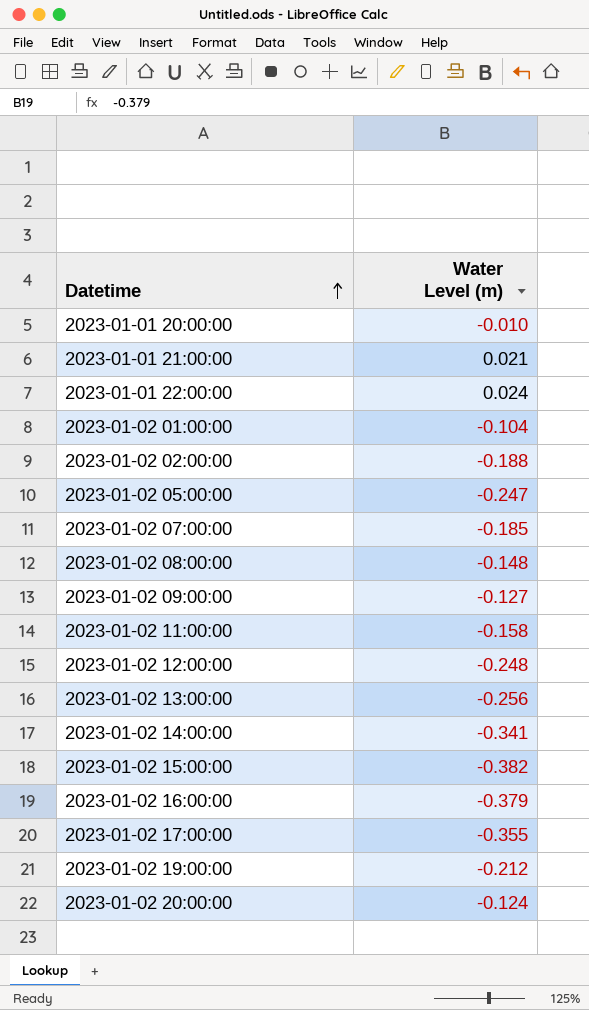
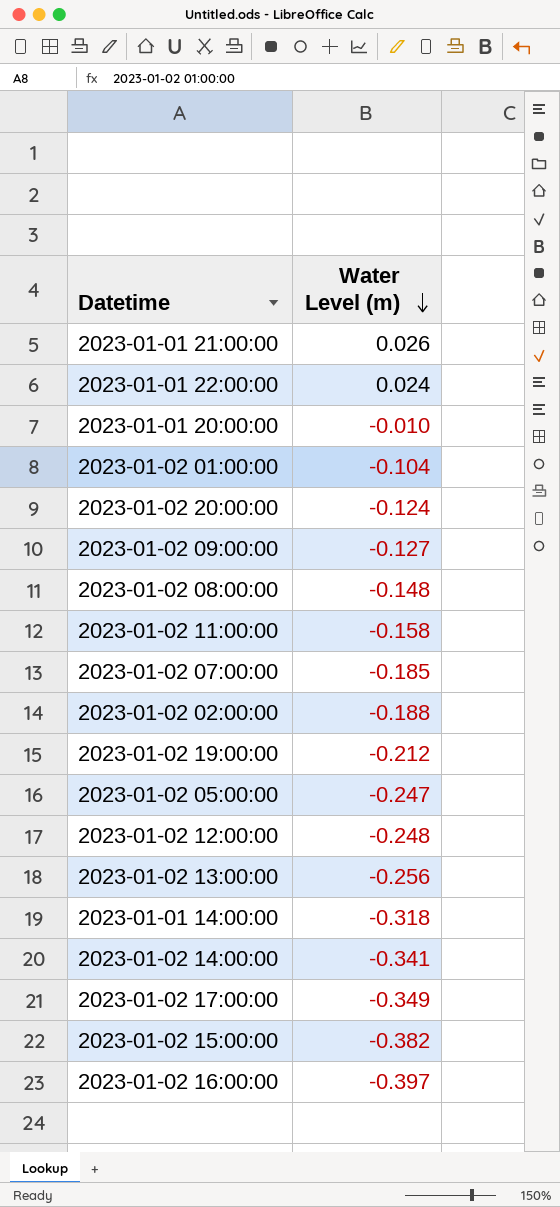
row order: Datetime ascending -> Water Level (m) descending
2023-01-01 21:00:00 | Water Level (m): 0.021 -> 0.026
row 2023-01-01 14:00:00: none -> -0.318
2023-01-02 17:00:00 | Water Level (m): -0.355 -> -0.349
2023-01-02 16:00:00 | Water Level (m): -0.379 -> -0.397

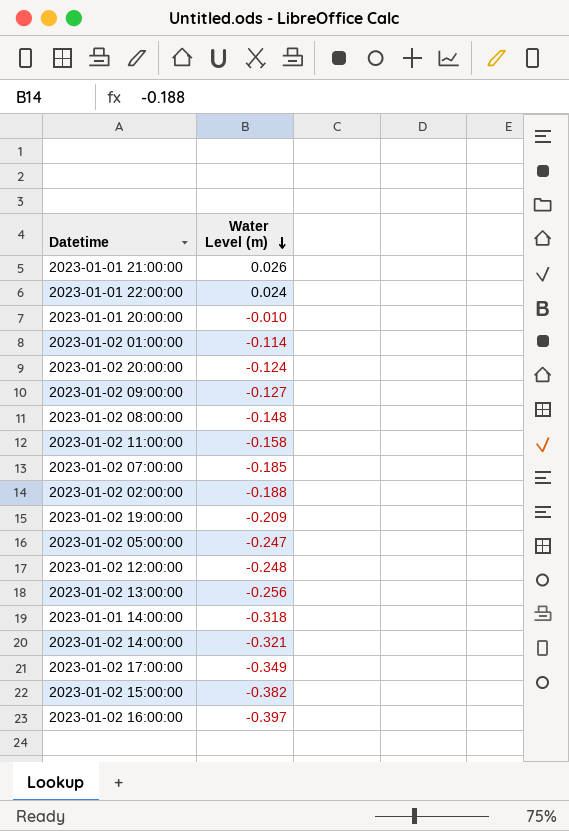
2023-01-02 01:00:00 | Water Level (m): -0.104 -> -0.114
2023-01-02 19:00:00 | Water Level (m): -0.212 -> -0.209
2023-01-02 14:00:00 | Water Level (m): -0.341 -> -0.321

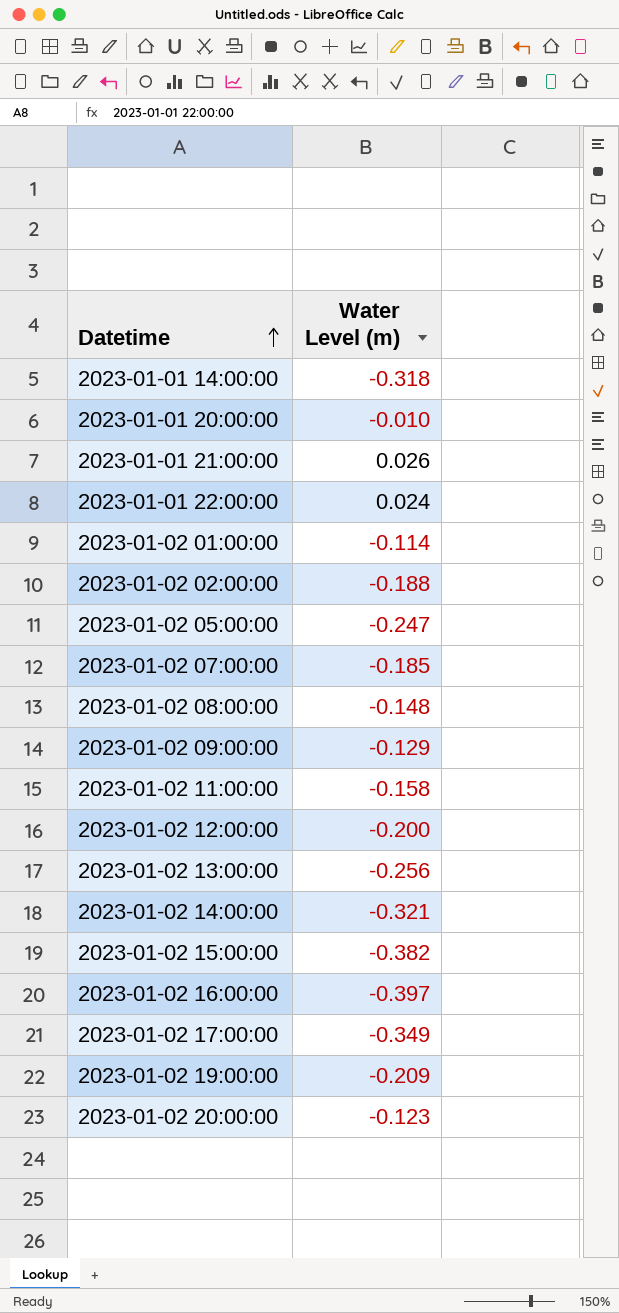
row order: Water Level (m) descending -> Datetime ascending
2023-01-02 09:00:00 | Water Level (m): -0.127 -> -0.129
2023-01-02 12:00:00 | Water Level (m): -0.248 -> -0.200
2023-01-02 20:00:00 | Water Level (m): -0.124 -> -0.123

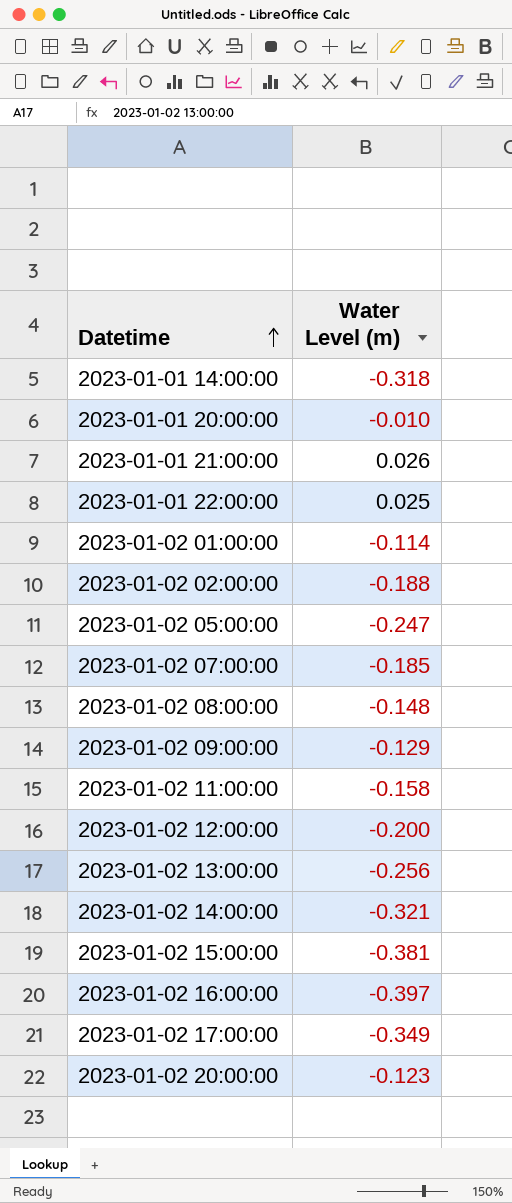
row 2023-01-02 19:00:00: -0.209 -> none
2023-01-01 22:00:00 | Water Level (m): 0.024 -> 0.025
2023-01-02 15:00:00 | Water Level (m): -0.382 -> -0.381

